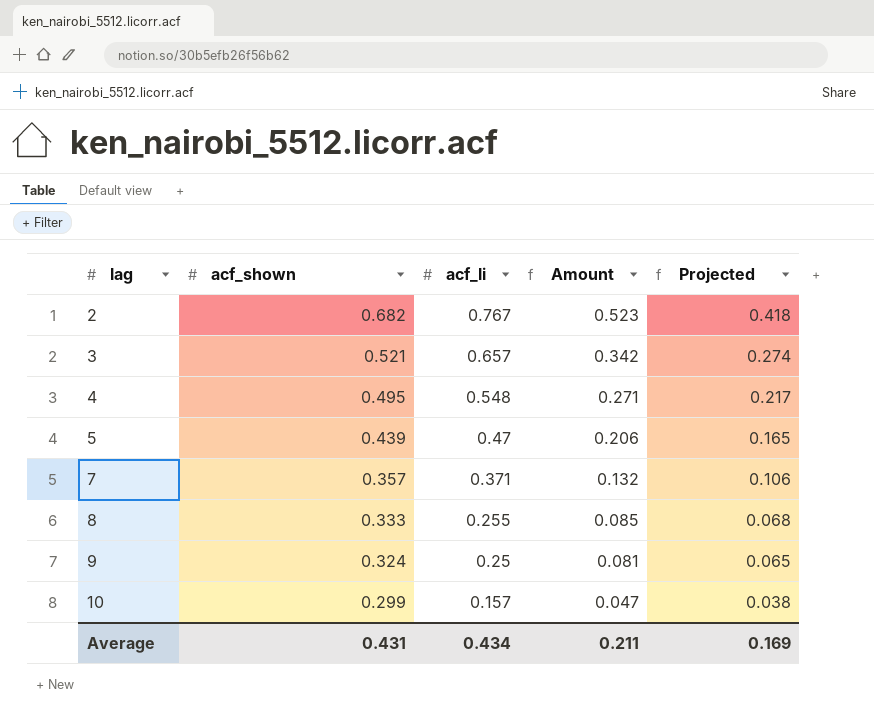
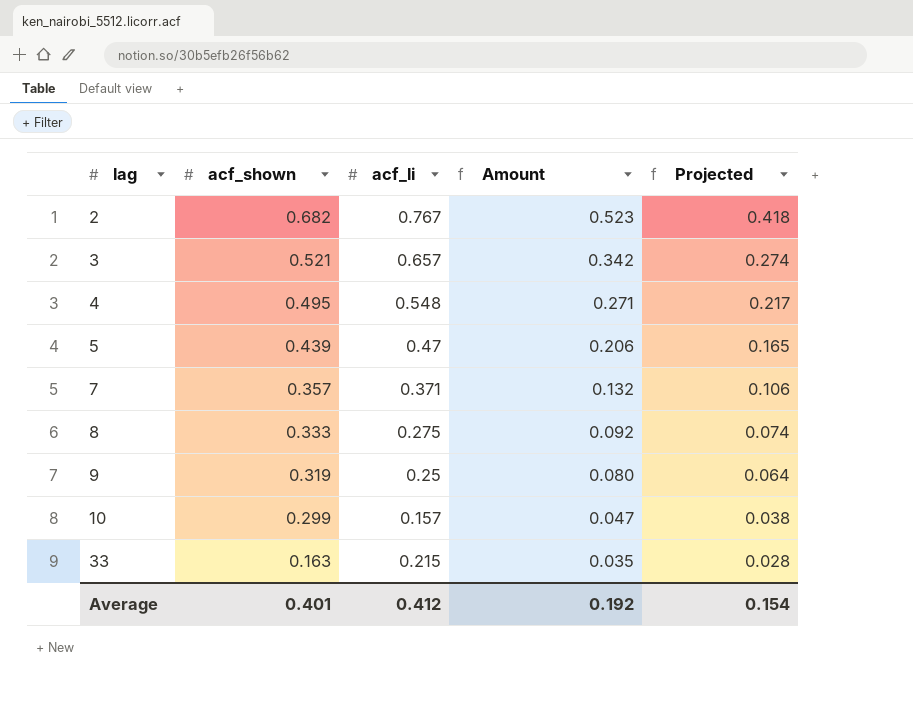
8 | acf_li: 0.255 -> 0.275
8 | Amount: 0.085 -> 0.092
8 | Projected: 0.068 -> 0.074
9 | acf_shown: 0.324 -> 0.319
9 | Amount: 0.081 -> 0.080
9 | Projected: 0.065 -> 0.064
row 33: none -> 0.163 | 0.215 | 0.035 | 0.028
Average | acf_shown: 0.431 -> 0.401
Average | acf_li: 0.434 -> 0.412
Average | Amount: 0.211 -> 0.192
Average | Projected: 0.169 -> 0.154

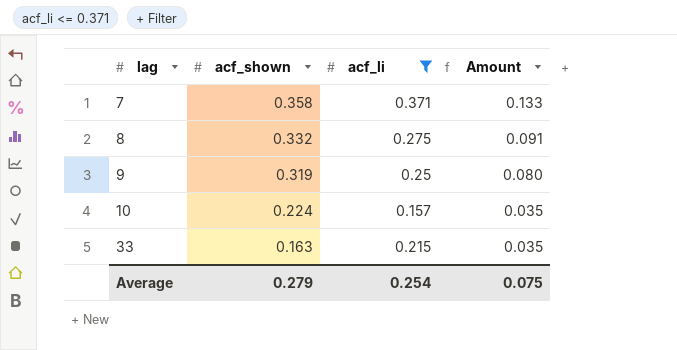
filter: none -> acf_li <= 0.371
column Projected | formula: [Amount] * 0.8 -> none
7 | acf_shown: 0.357 -> 0.358
7 | Amount: 0.132 -> 0.133
8 | acf_shown: 0.333 -> 0.332
8 | Amount: 0.092 -> 0.091
10 | acf_shown: 0.299 -> 0.224
10 | Amount: 0.047 -> 0.035
Average | acf_shown: 0.401 -> 0.279
Average | acf_li: 0.412 -> 0.254
Average | Amount: 0.192 -> 0.075

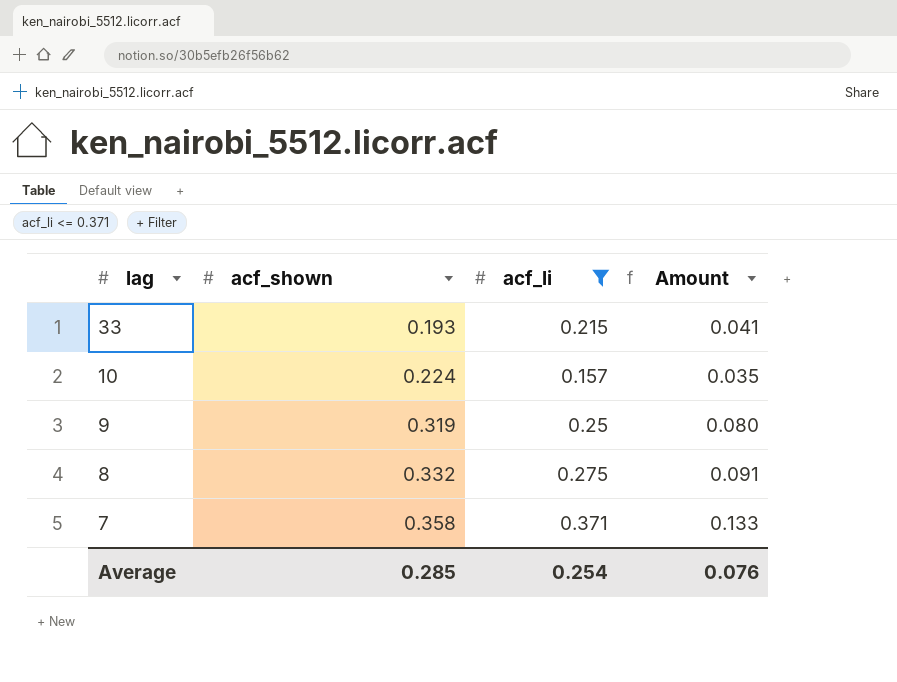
row order: lag ascending -> lag descending
33 | acf_shown: 0.163 -> 0.193
33 | Amount: 0.035 -> 0.041
Average | acf_shown: 0.279 -> 0.285
Average | Amount: 0.075 -> 0.076

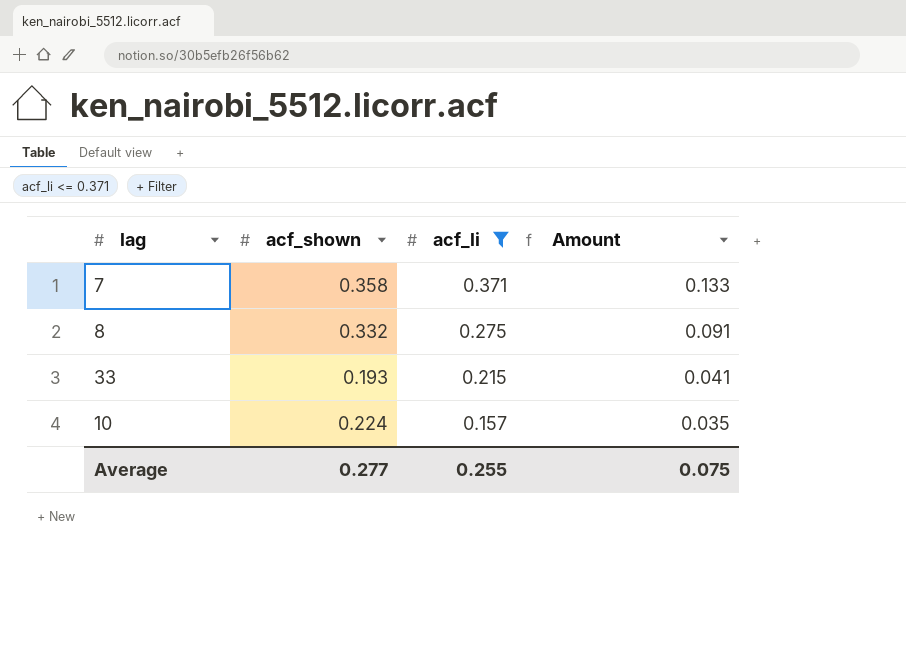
row order: lag descending -> acf_li descending
row 9: 0.319 | 0.25 | 0.080 -> none
Average | acf_shown: 0.285 -> 0.277
Average | acf_li: 0.254 -> 0.255
Average | Amount: 0.076 -> 0.075

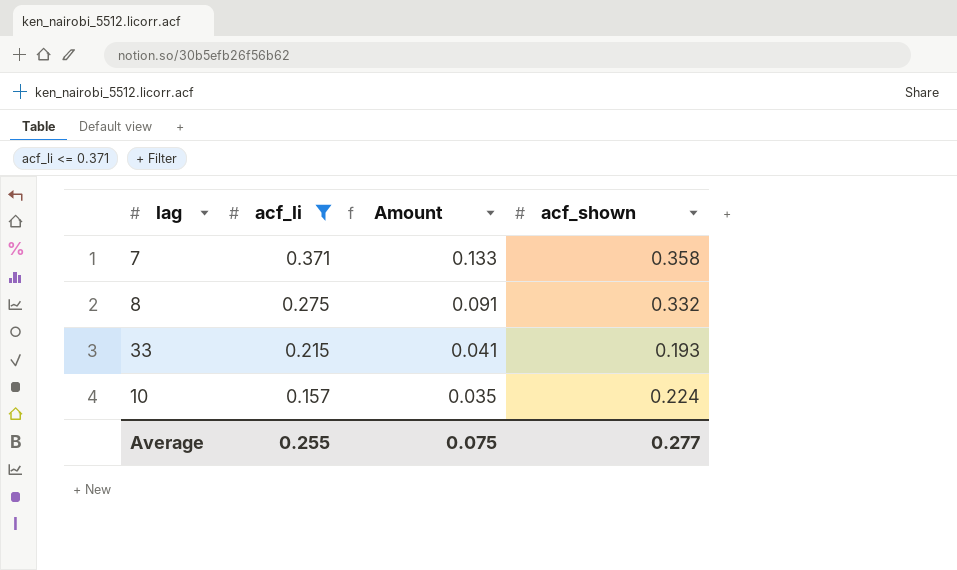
column acf_shown | position: 2 -> 4

